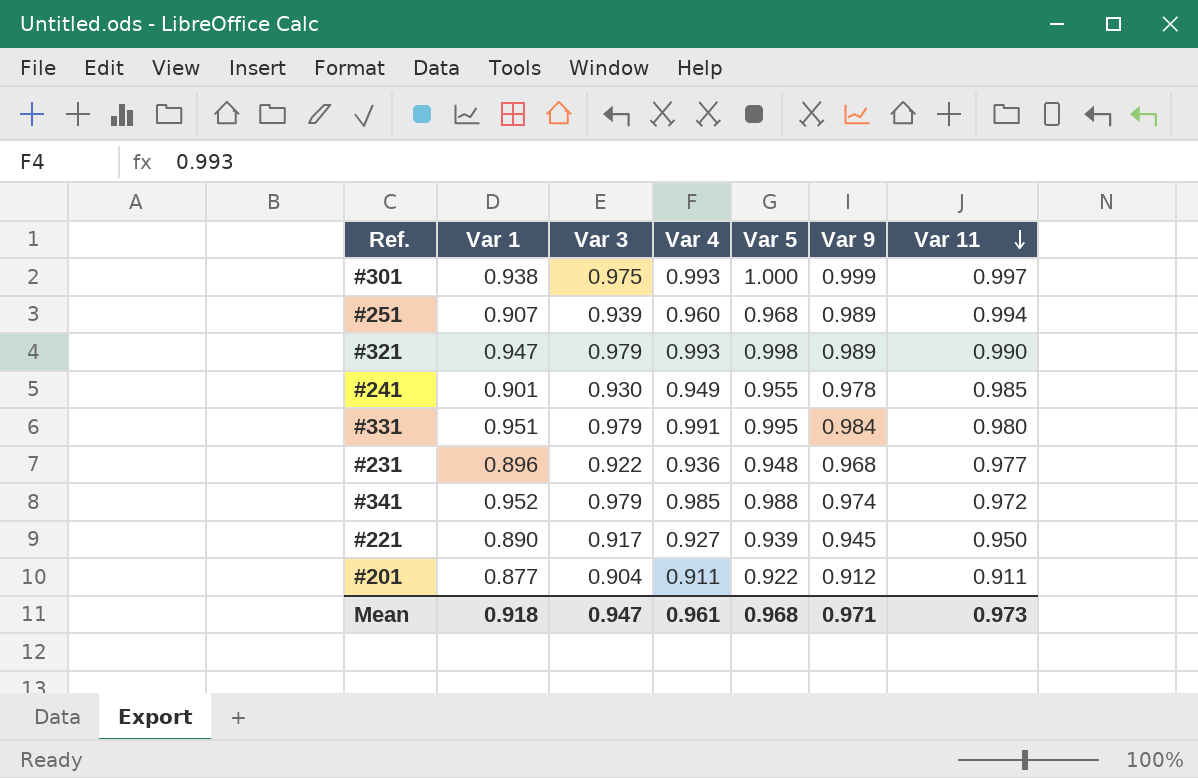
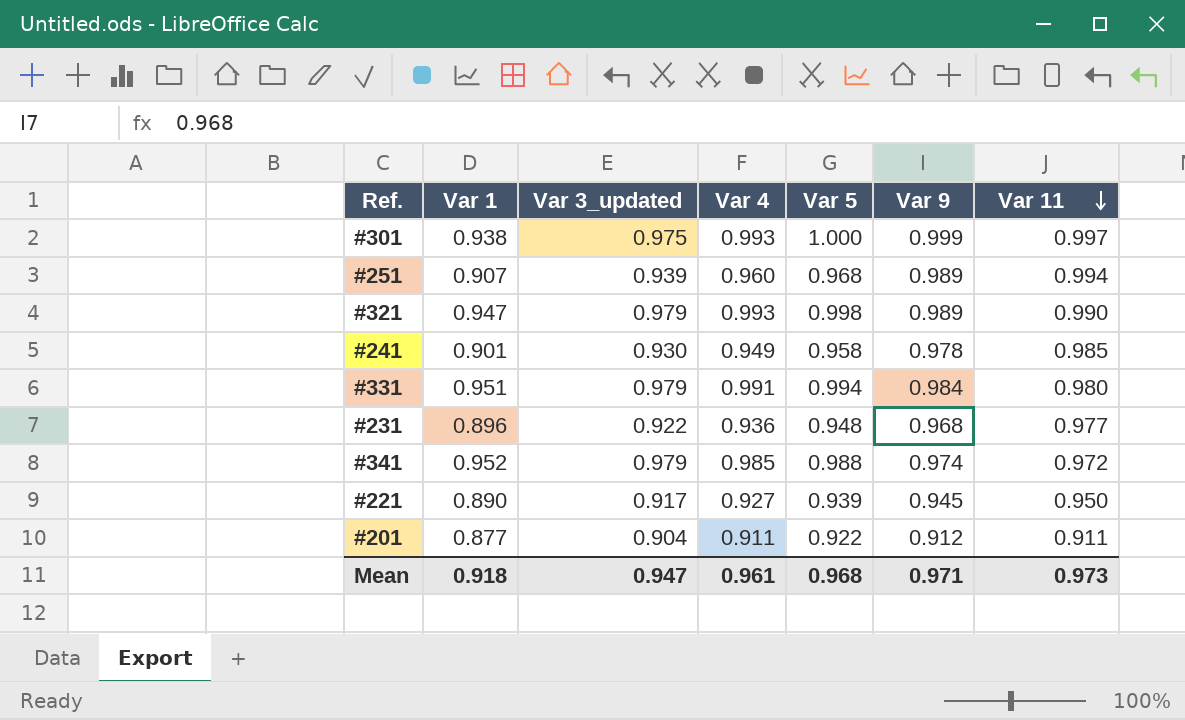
column name: Var 3 -> Var 3_updated
#241 | Var 5: 0.955 -> 0.958
#331 | Var 5: 0.995 -> 0.994

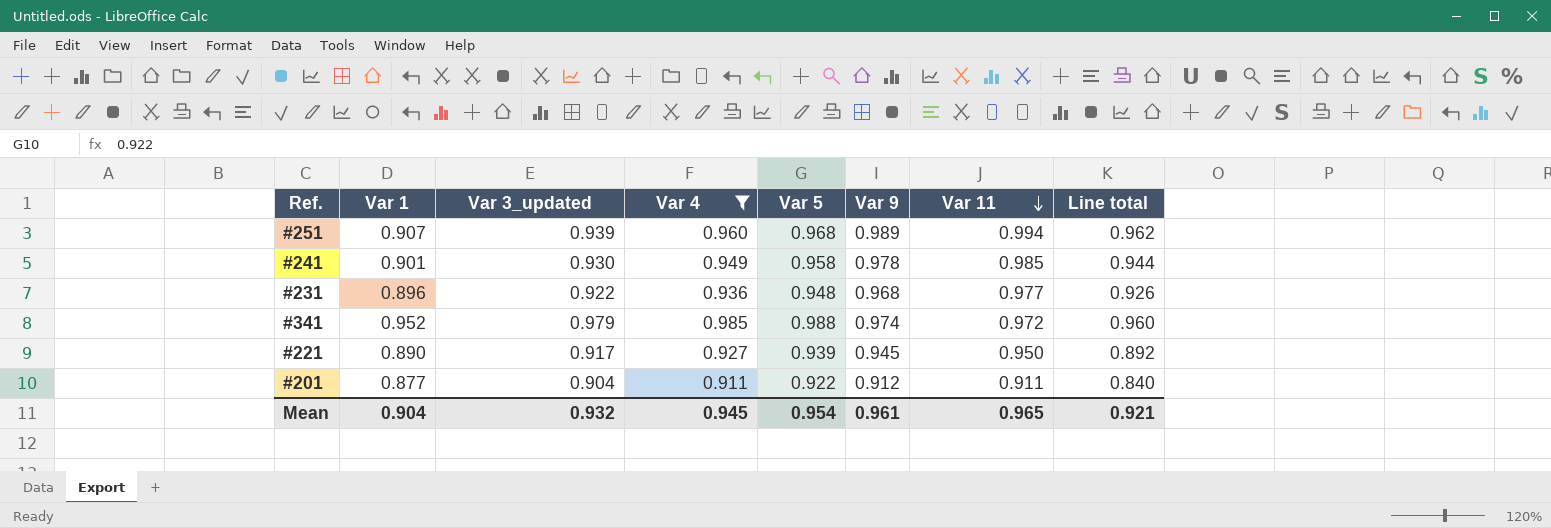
filter: none -> Var 4 <= 0.985
column Line total | formula: none -> [Var 5] * [Var 11]
Mean | Var 1: 0.918 -> 0.904
Mean | Var 3_updated: 0.947 -> 0.932
Mean | Var 4: 0.961 -> 0.945
Mean | Var 5: 0.968 -> 0.954
Mean | Var 9: 0.971 -> 0.961
Mean | Var 11: 0.973 -> 0.965

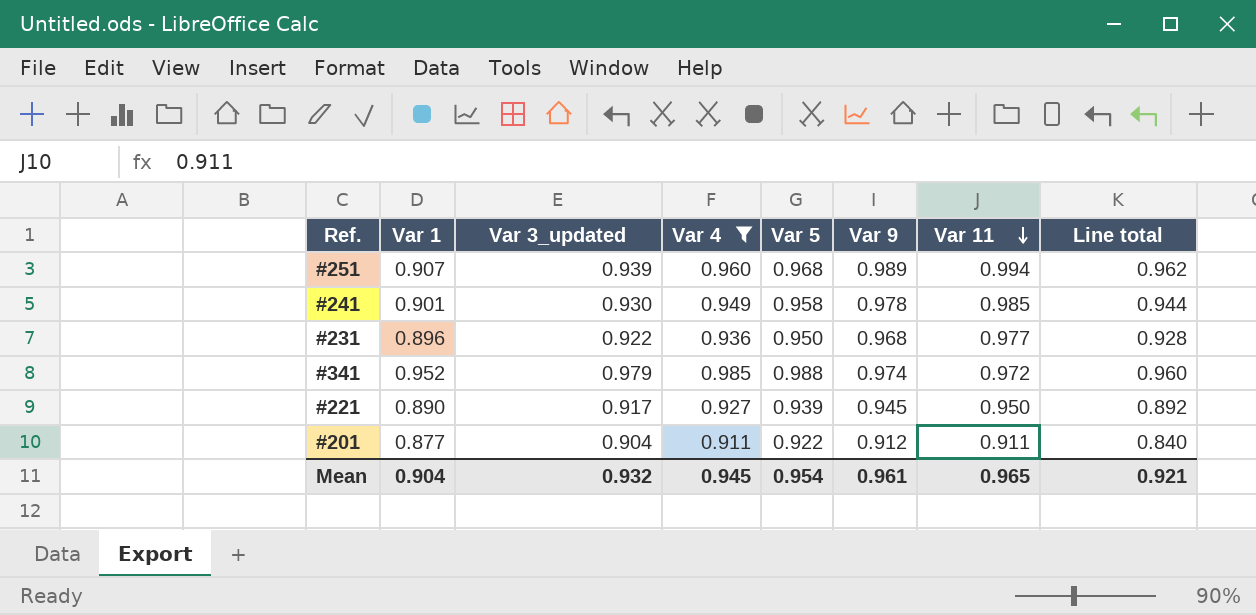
#231 | Var 5: 0.948 -> 0.950
#231 | Line total: 0.926 -> 0.928

